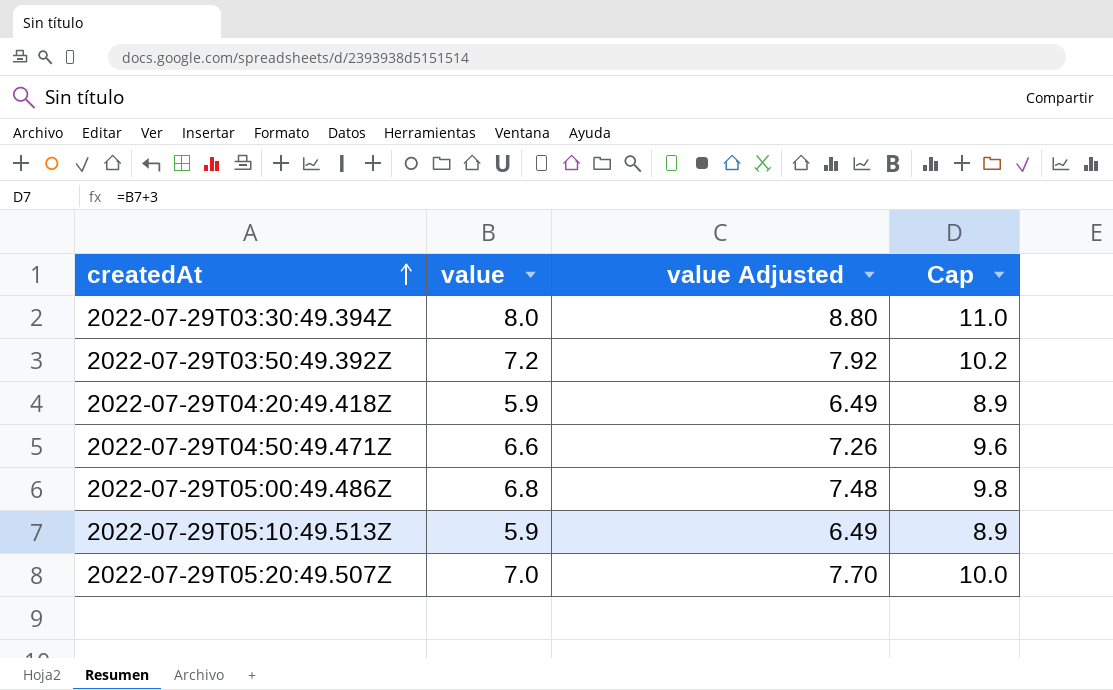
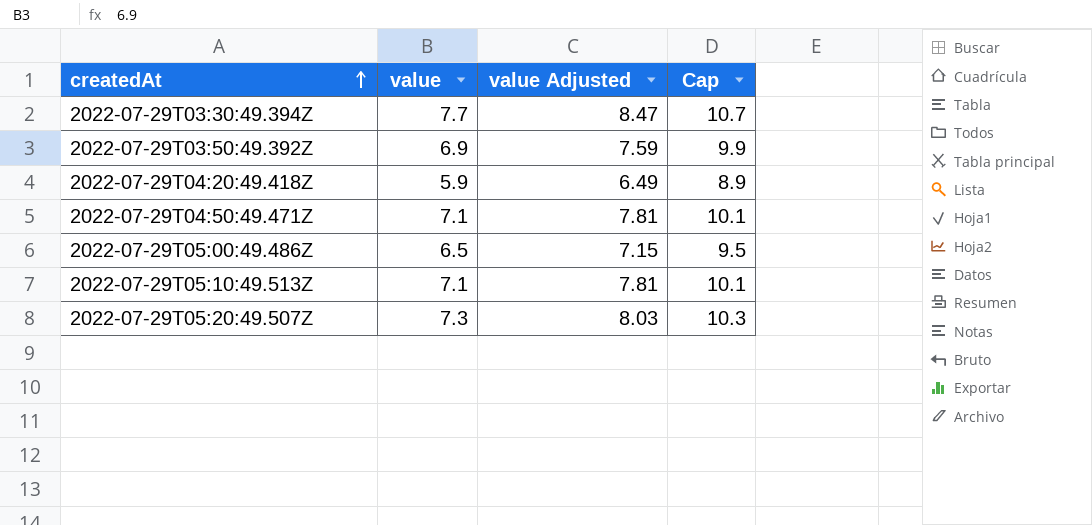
2022-07-29T03:30:49.394Z | value: 8.0 -> 7.7
2022-07-29T03:30:49.394Z | value Adjusted: 8.80 -> 8.47
2022-07-29T03:30:49.394Z | Cap: 11.0 -> 10.7
2022-07-29T03:50:49.392Z | value: 7.2 -> 6.9
2022-07-29T03:50:49.392Z | value Adjusted: 7.92 -> 7.59
2022-07-29T03:50:49.392Z | Cap: 10.2 -> 9.9
2022-07-29T04:50:49.471Z | value: 6.6 -> 7.1
2022-07-29T04:50:49.471Z | value Adjusted: 7.26 -> 7.81
2022-07-29T04:50:49.471Z | Cap: 9.6 -> 10.1
2022-07-29T05:00:49.486Z | value: 6.8 -> 6.5
2022-07-29T05:00:49.486Z | value Adjusted: 7.48 -> 7.15
2022-07-29T05:00:49.486Z | Cap: 9.8 -> 9.5
2022-07-29T05:10:49.513Z | value: 5.9 -> 7.1
2022-07-29T05:10:49.513Z | value Adjusted: 6.49 -> 7.81
2022-07-29T05:10:49.513Z | Cap: 8.9 -> 10.1
2022-07-29T05:20:49.507Z | value: 7.0 -> 7.3
2022-07-29T05:20:49.507Z | value Adjusted: 7.70 -> 8.03
2022-07-29T05:20:49.507Z | Cap: 10.0 -> 10.3

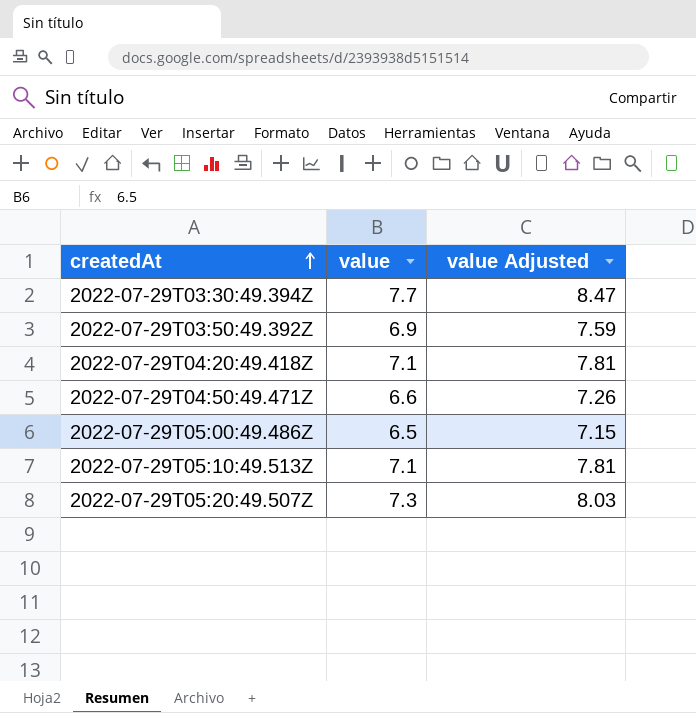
column Cap | formula: [value] + 3 -> none
2022-07-29T04:20:49.418Z | value: 5.9 -> 7.1
2022-07-29T04:20:49.418Z | value Adjusted: 6.49 -> 7.81
2022-07-29T04:50:49.471Z | value: 7.1 -> 6.6
2022-07-29T04:50:49.471Z | value Adjusted: 7.81 -> 7.26

